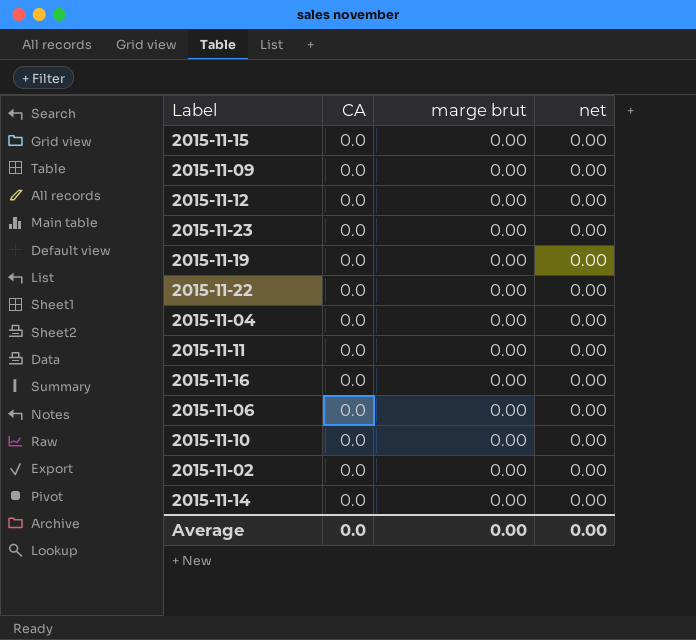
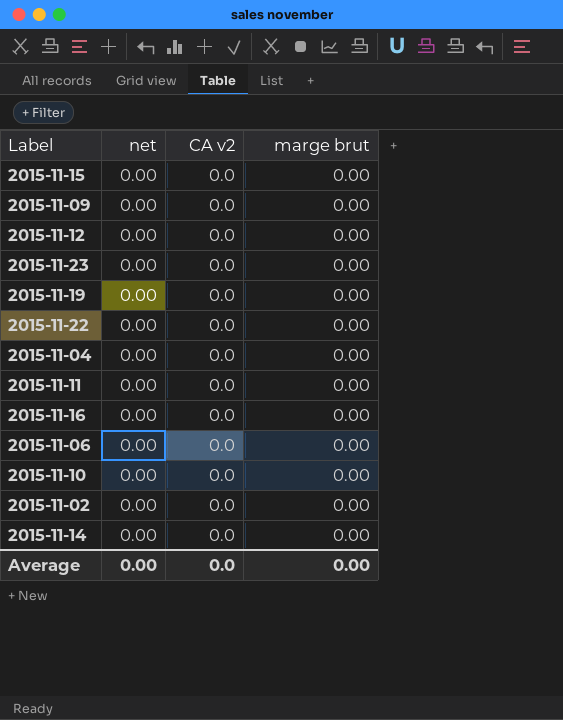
column net | position: 4 -> 2
column name: CA -> CA v2

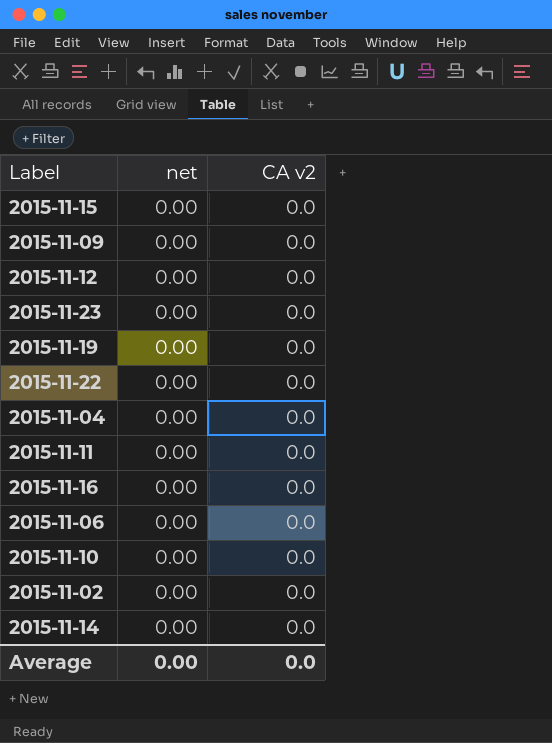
column marge brut | position: 4 -> none

